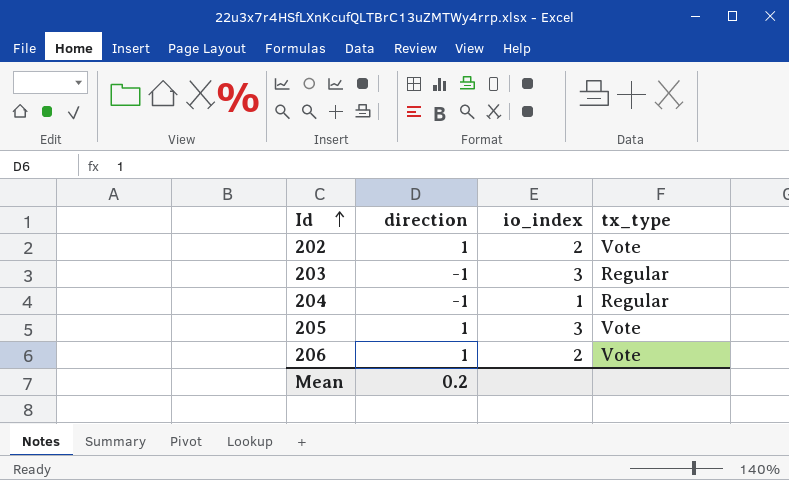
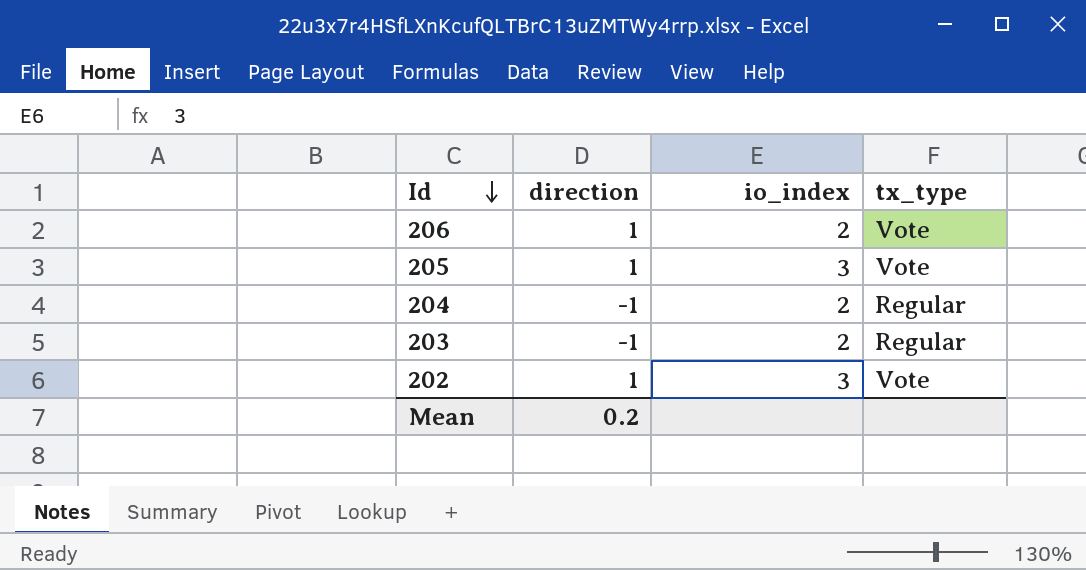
row order: Id ascending -> Id descending
204 | io_index: 1 -> 2
203 | io_index: 3 -> 2
202 | io_index: 2 -> 3

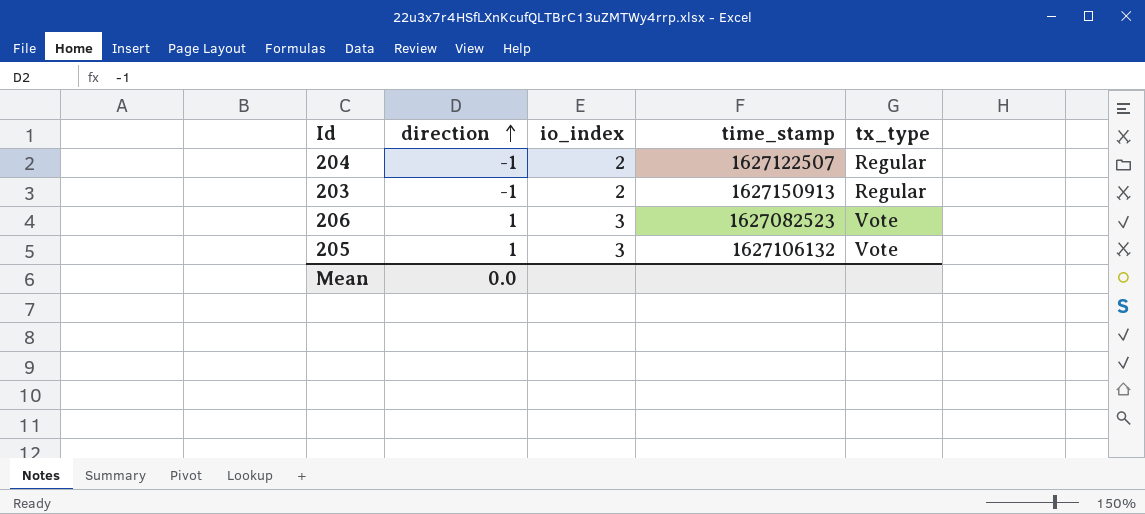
row order: Id descending -> direction ascending
column time_stamp | position: none -> 4
row 202: 1 | 3 | Vote -> none
206 | io_index: 2 -> 3
Mean | direction: 0.2 -> 0.0

